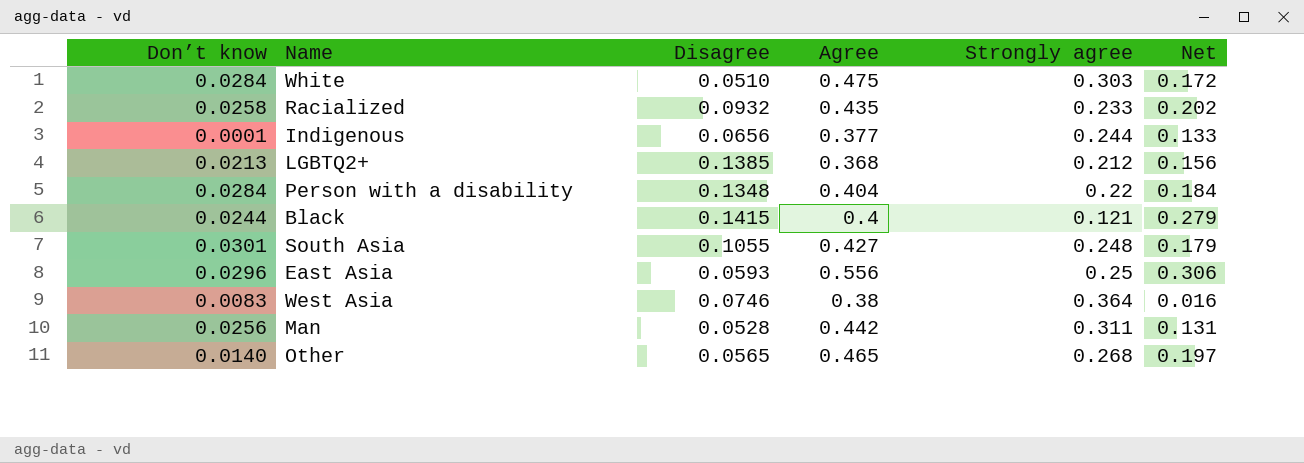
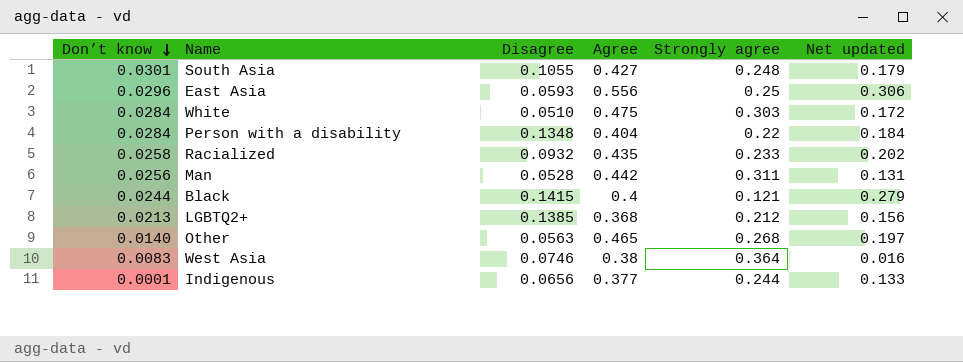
row order: none -> Don’t know descending
column name: Net -> Net updated
Other | Disagree: 0.0565 -> 0.0563

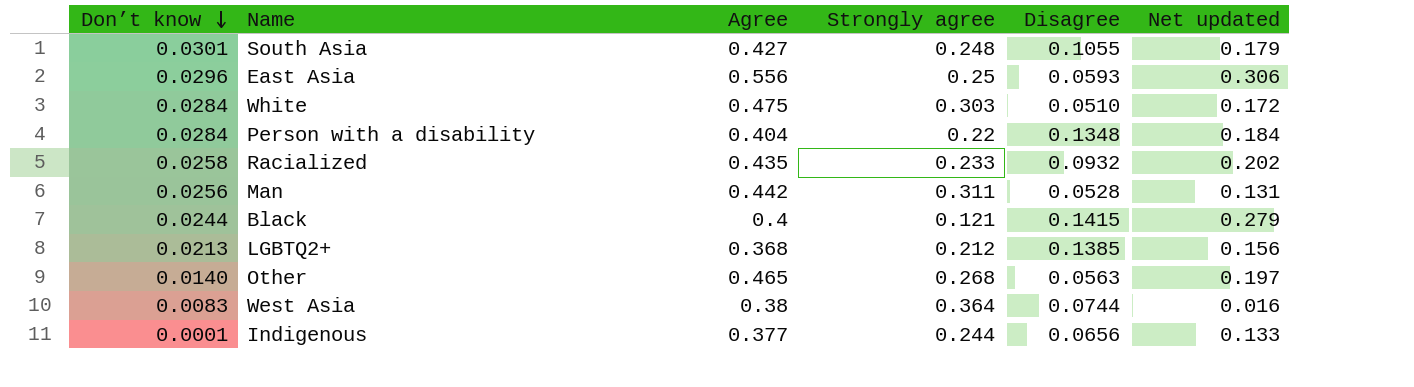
column Disagree | position: 3 -> 5
West Asia | Disagree: 0.0746 -> 0.0744

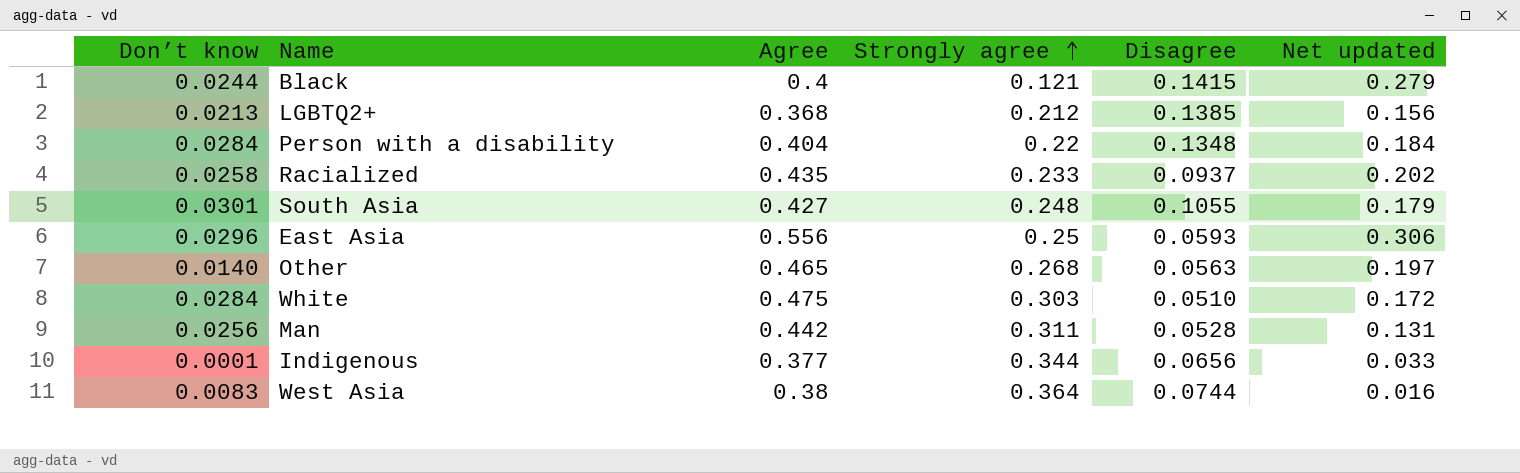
row order: Don’t know descending -> Strongly agree ascending
Racialized | Disagree: 0.0932 -> 0.0937
Indigenous | Strongly agree: 0.244 -> 0.344
Indigenous | Net updated: 0.133 -> 0.033

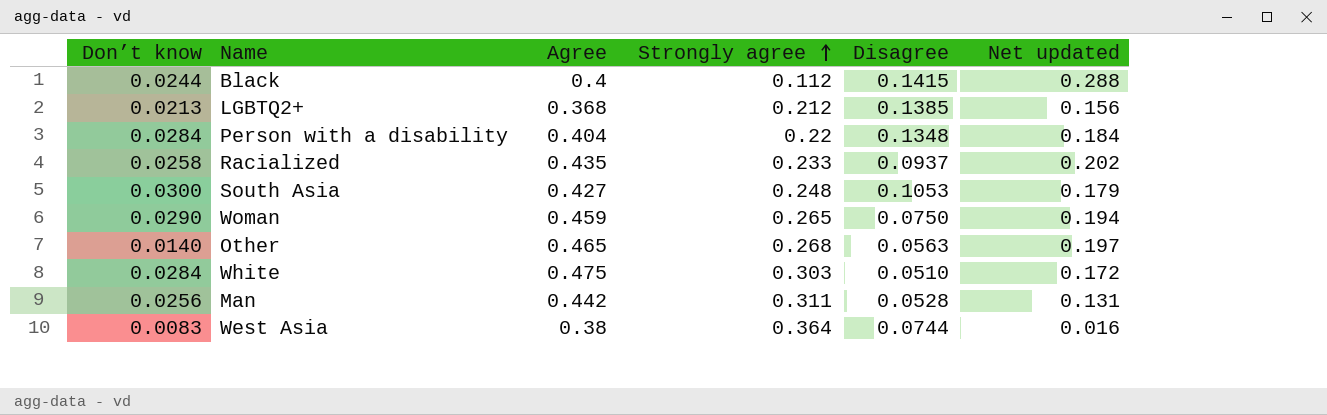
row East Asia: 0.0296 | 0.556 | 0.25 | 0.0593 | 0.306 -> none
row Indigenous: 0.0001 | 0.377 | 0.344 | 0.0656 | 0.033 -> none
Black | Strongly agree: 0.121 -> 0.112
Black | Net updated: 0.279 -> 0.288
South Asia | Don’t know: 0.0301 -> 0.0300
South Asia | Disagree: 0.1055 -> 0.1053
row Woman: none -> 0.0290 | 0.459 | 0.265 | 0.0750 | 0.194

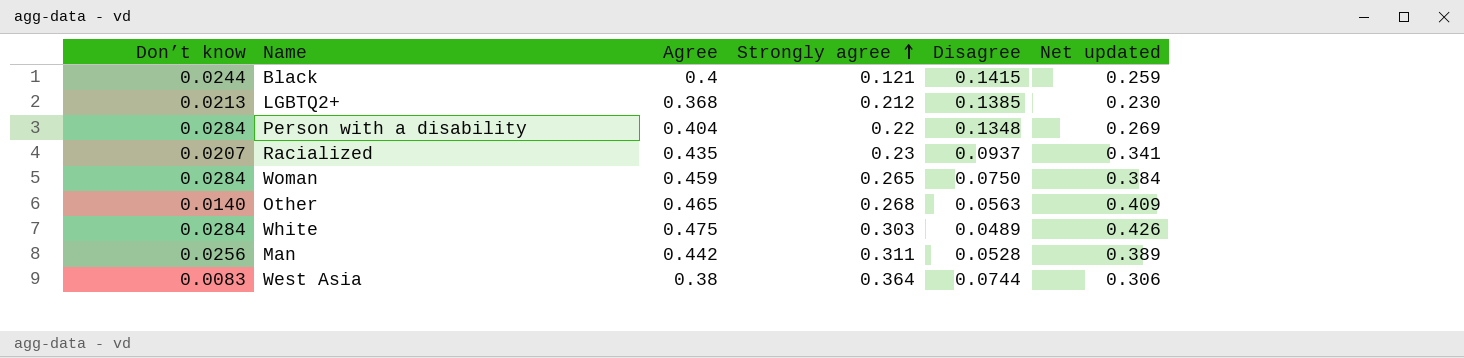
column Net updated | formula: [Agree] - [Strongly agree] -> [Agree] - [Disagree]
row South Asia: 0.0300 | 0.427 | 0.248 | 0.1053 | 0.179 -> none
Black | Strongly agree: 0.112 -> 0.121
Racialized | Don’t know: 0.0258 -> 0.0207
Racialized | Strongly agree: 0.233 -> 0.23
Woman | Don’t know: 0.0290 -> 0.0284
White | Disagree: 0.0510 -> 0.0489

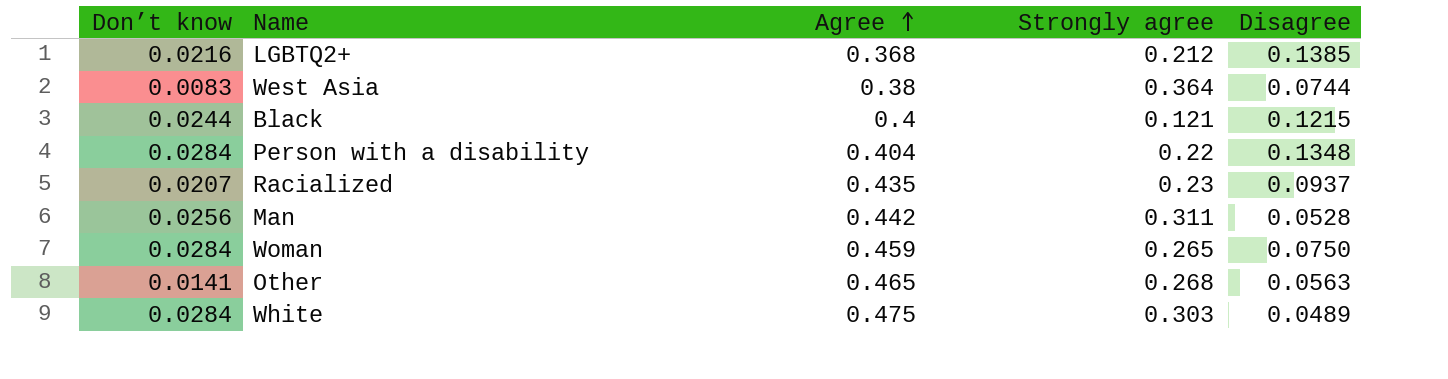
row order: Strongly agree ascending -> Agree ascending
column Net updated | formula: [Agree] - [Disagree] -> none
LGBTQ2+ | Don’t know: 0.0213 -> 0.0216
Black | Disagree: 0.1415 -> 0.1215
Other | Don’t know: 0.0140 -> 0.0141

